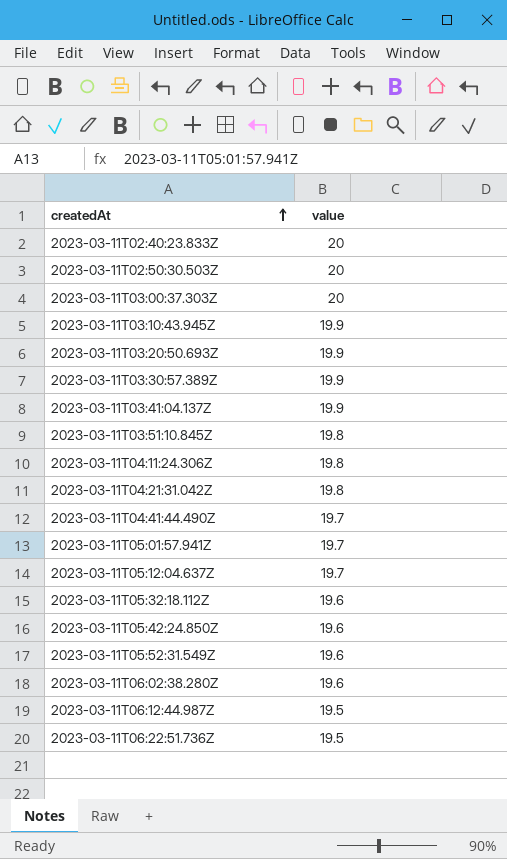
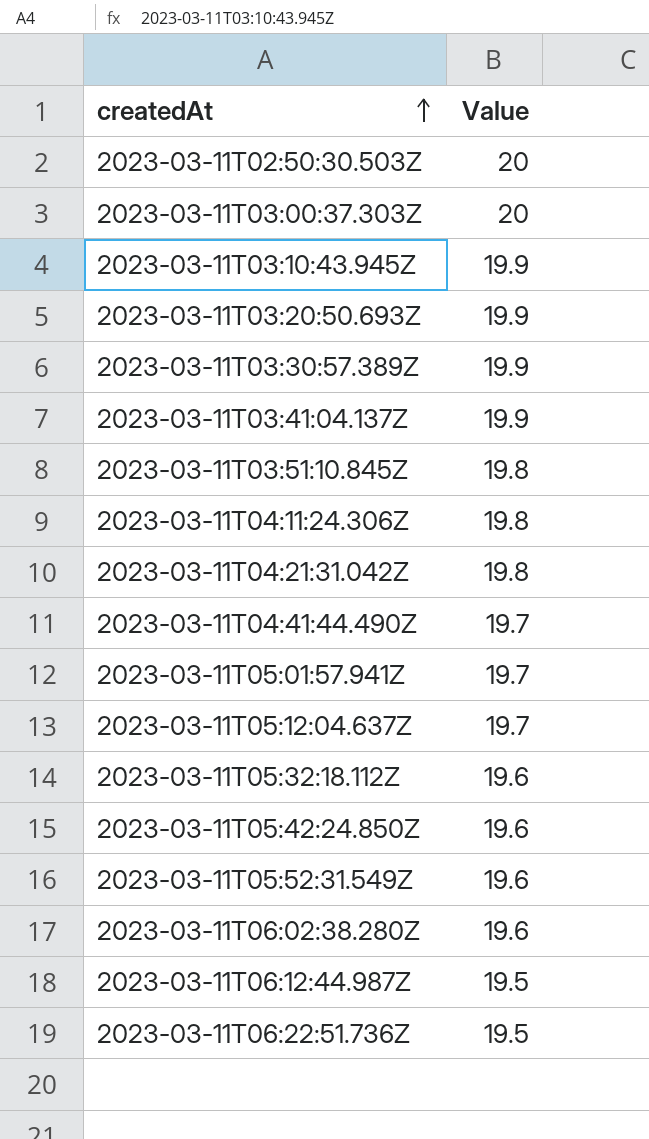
column name: value -> Value
row 2023-03-11T02:40:23.833Z: 20 -> none

